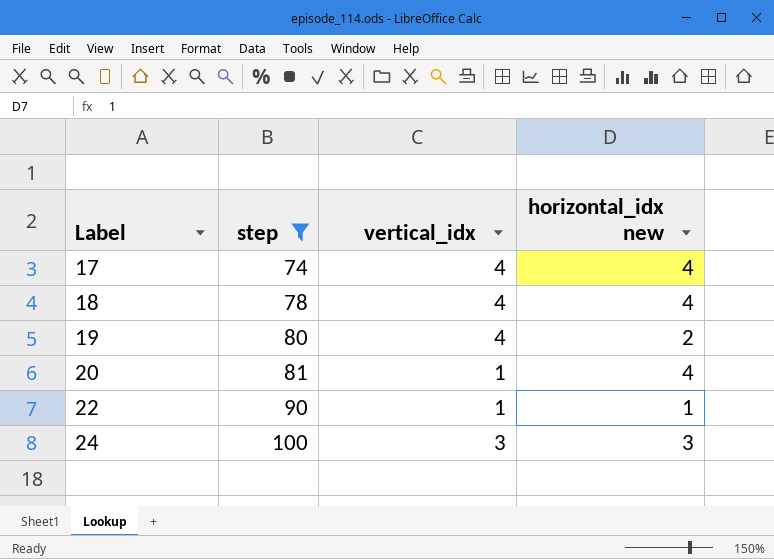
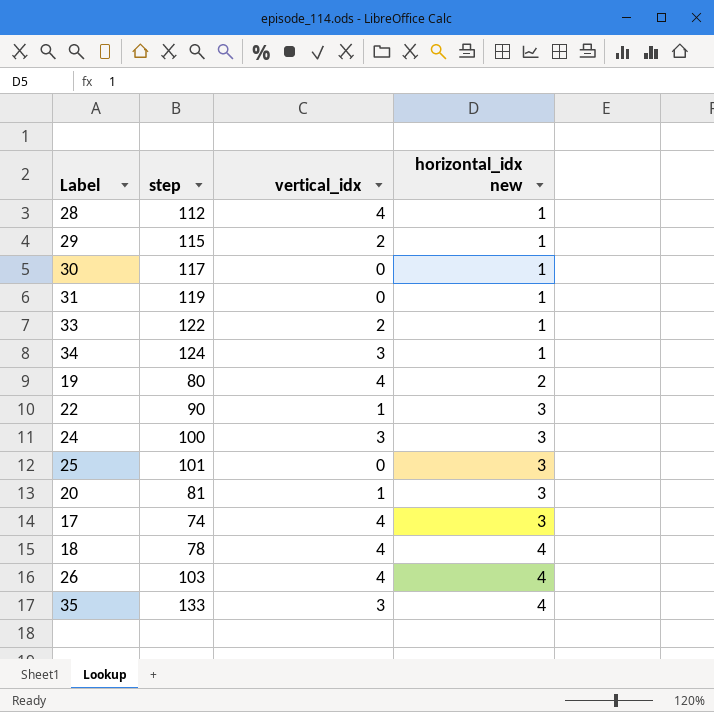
filter: step <= 100 -> none
row order: Label ascending -> horizontal_idx new ascending
22 | horizontal_idx new: 1 -> 3
20 | horizontal_idx new: 4 -> 3
17 | horizontal_idx new: 4 -> 3

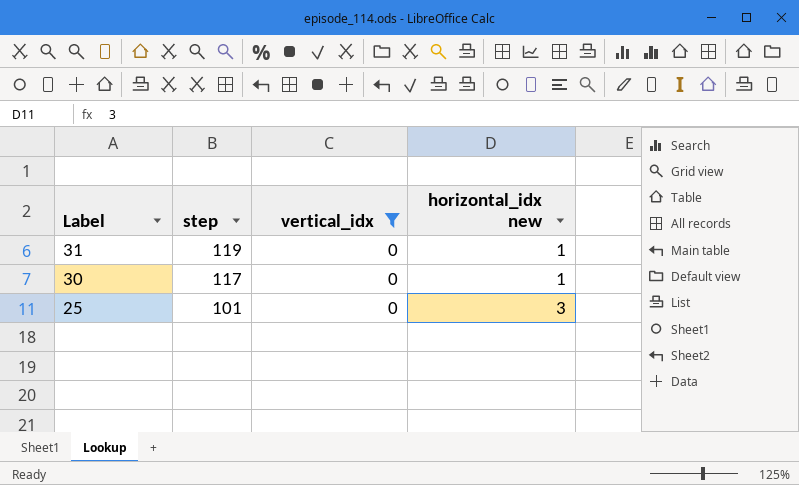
filter: none -> vertical_idx = 0
row order: horizontal_idx new ascending -> Label descending

